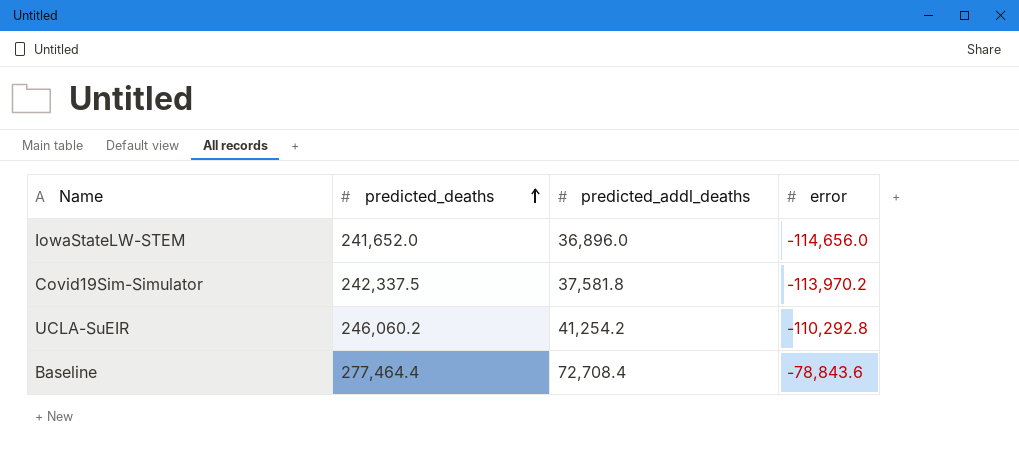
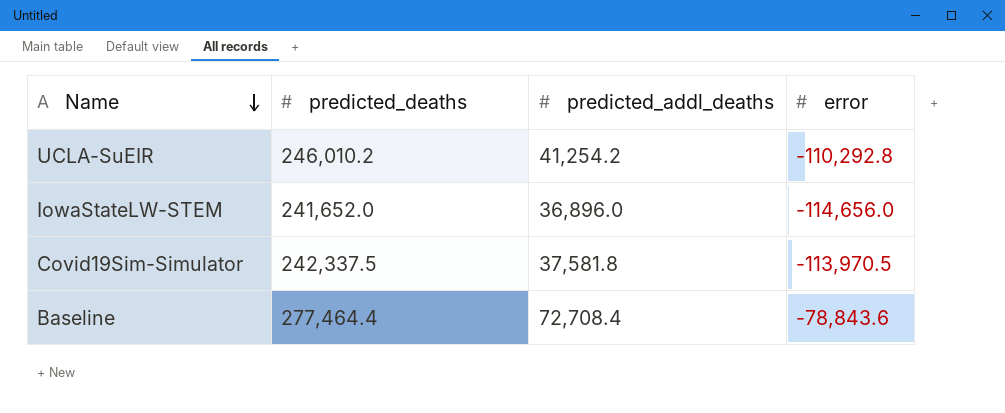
row order: predicted_deaths ascending -> Name descending
UCLA-SuEIR | predicted_deaths: 246,060.2 -> 246,010.2
Covid19Sim-Simulator | error: -113,970.2 -> -113,970.5

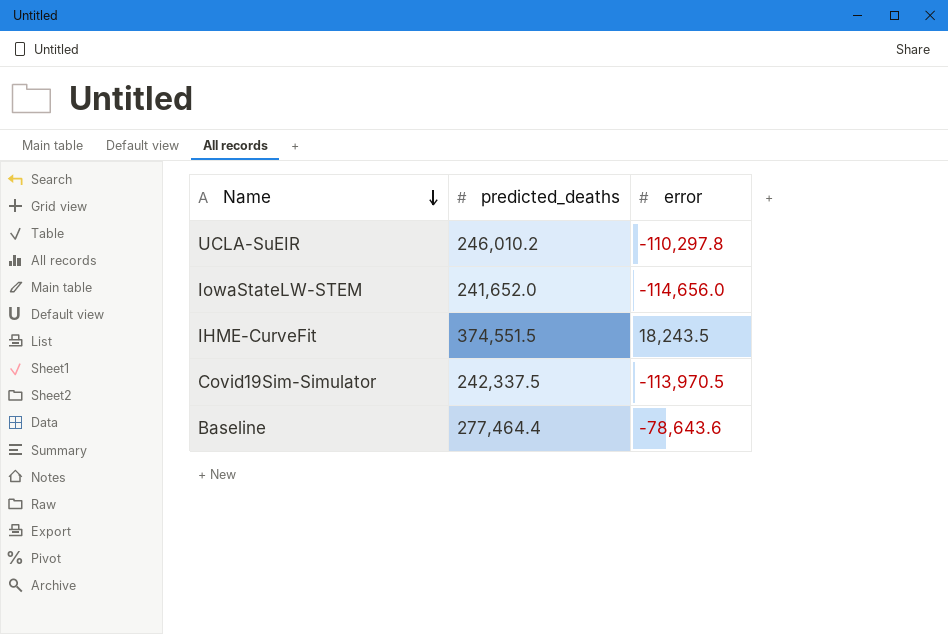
column predicted_addl_deaths | position: 3 -> none
UCLA-SuEIR | error: -110,292.8 -> -110,297.8
row IHME-CurveFit: none -> 374,551.5 | 18,243.5
Baseline | error: -78,843.6 -> -78,643.6

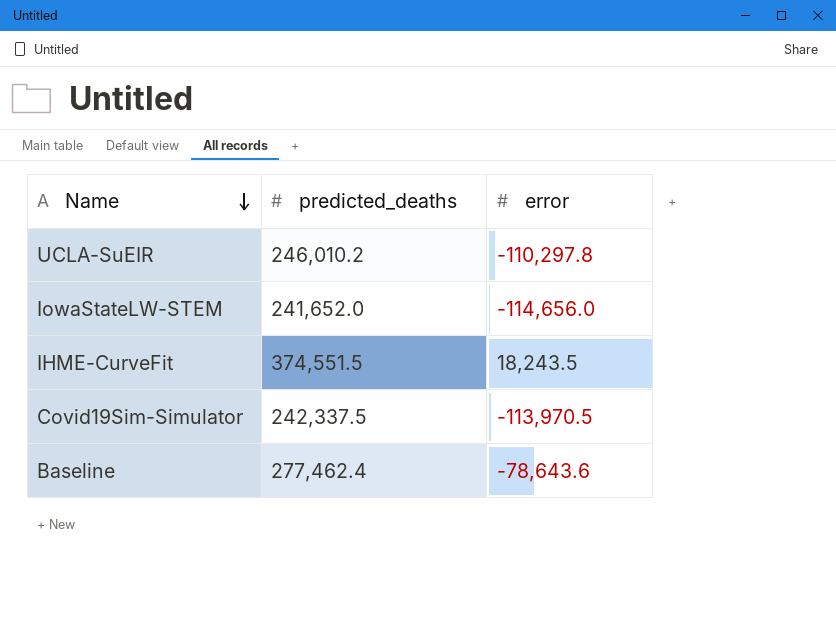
Baseline | predicted_deaths: 277,464.4 -> 277,462.4

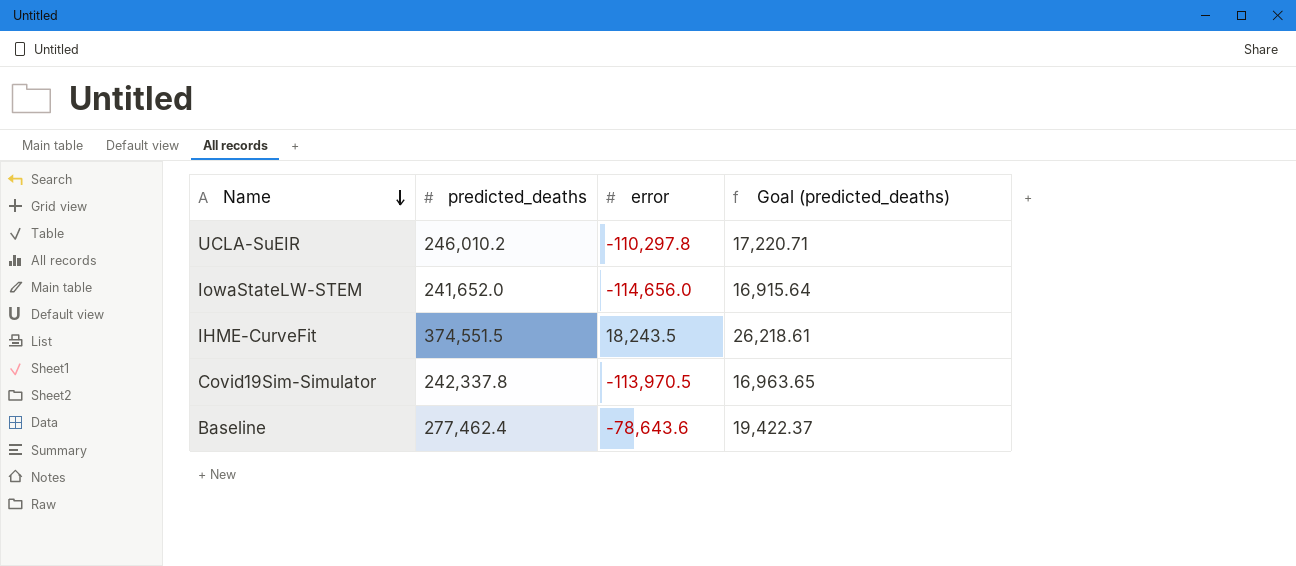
column Goal (predicted_deaths) | formula: none -> [predicted_deaths] * 0.07
Covid19Sim-Simulator | predicted_deaths: 242,337.5 -> 242,337.8

